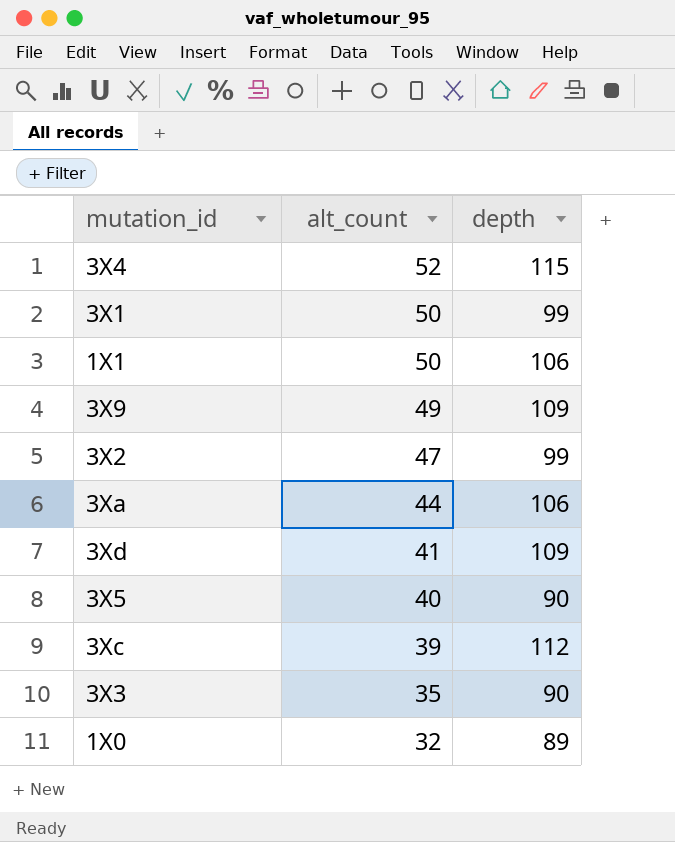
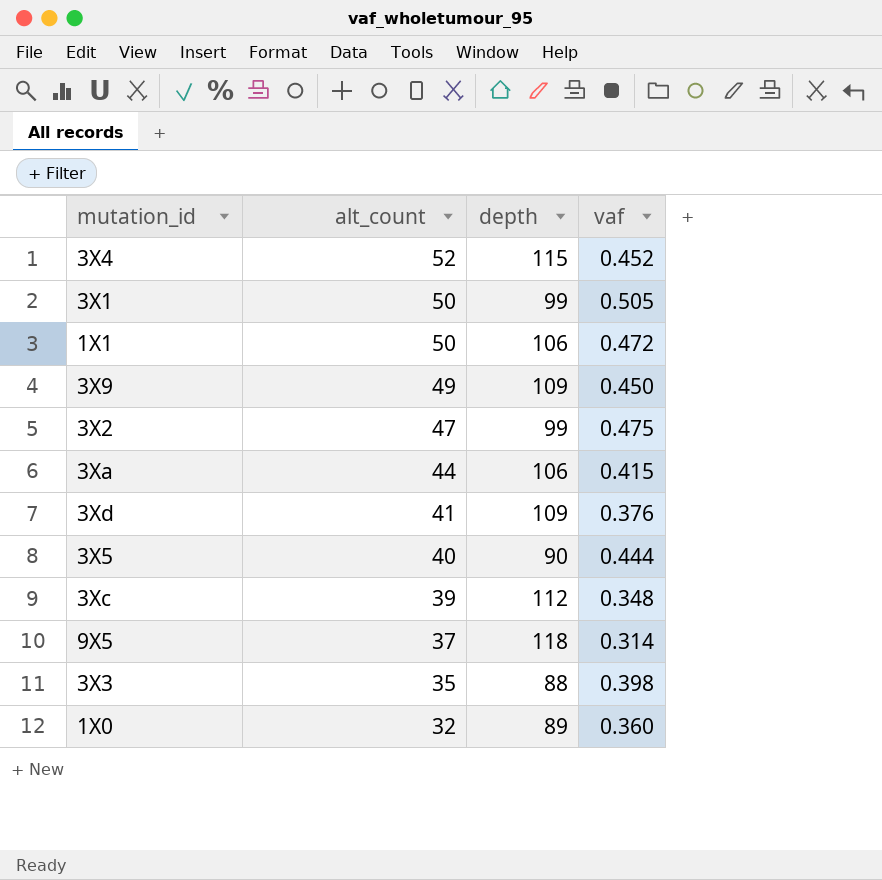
column vaf | formula: none -> [alt_count] / [depth]
row 9X5: none -> 37 | 118 | 0.314
3X3 | depth: 90 -> 88

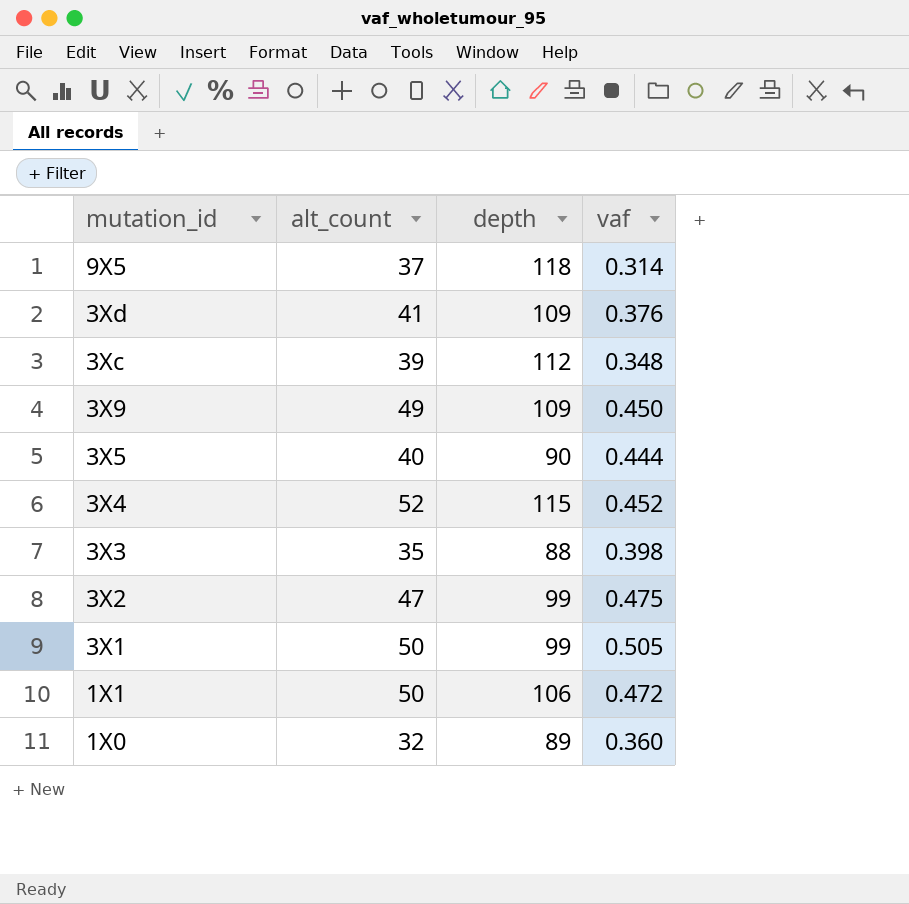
row order: alt_count descending -> mutation_id descending
row 3Xa: 44 | 106 | 0.415 -> none

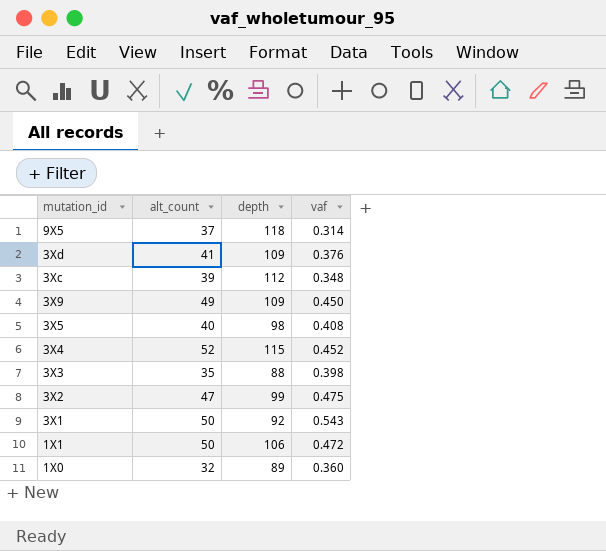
3X5 | depth: 90 -> 98
3X5 | vaf: 0.444 -> 0.408
3X1 | depth: 99 -> 92
3X1 | vaf: 0.505 -> 0.543

